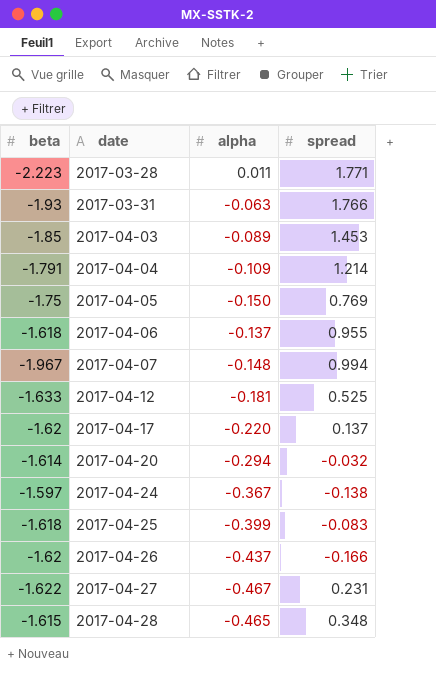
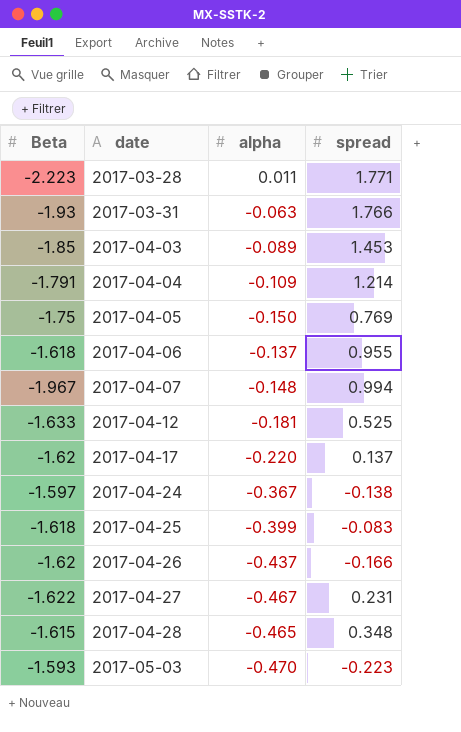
column name: beta -> Beta
row 2017-04-20: -1.614 | -0.294 | -0.032 -> none
row 2017-05-03: none -> -1.593 | -0.470 | -0.223

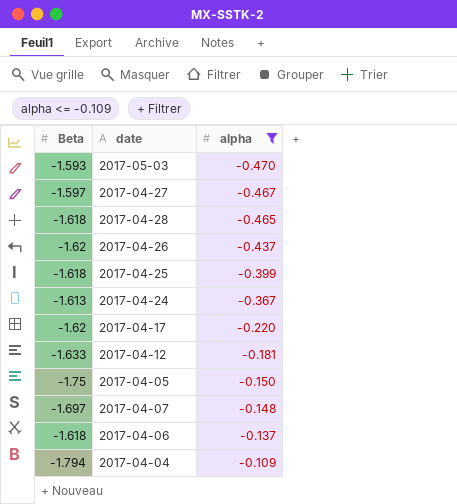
filter: none -> alpha <= -0.109
row order: date ascending -> alpha ascending
column spread | position: 4 -> none
2017-04-27 | Beta: -1.622 -> -1.597
2017-04-28 | Beta: -1.615 -> -1.618
2017-04-24 | Beta: -1.597 -> -1.613
2017-04-07 | Beta: -1.967 -> -1.697
2017-04-04 | Beta: -1.791 -> -1.794

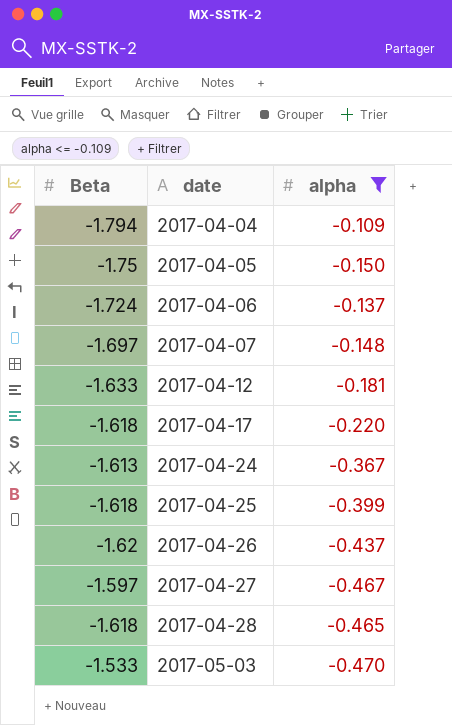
row order: alpha ascending -> date ascending
2017-04-06 | Beta: -1.618 -> -1.724
2017-04-17 | Beta: -1.62 -> -1.618
2017-05-03 | Beta: -1.593 -> -1.533

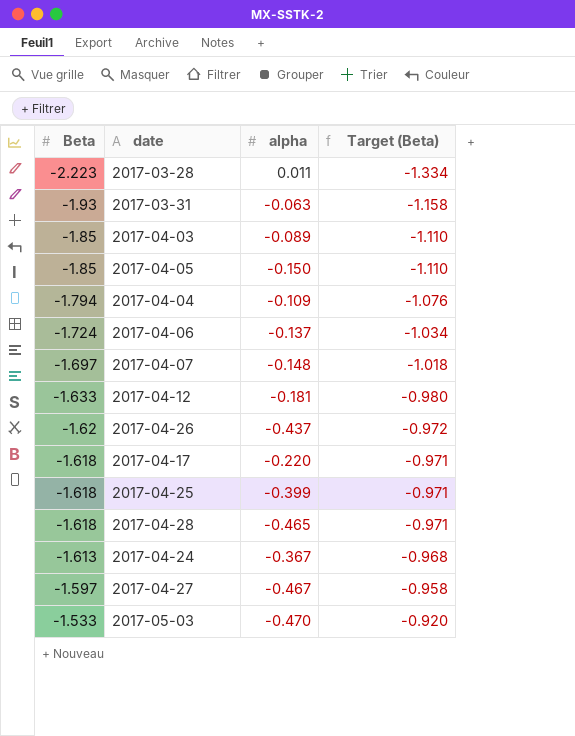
filter: alpha <= -0.109 -> none
row order: date ascending -> Beta ascending
column Target (Beta) | formula: none -> [Beta] * 0.6
2017-04-05 | Beta: -1.75 -> -1.85

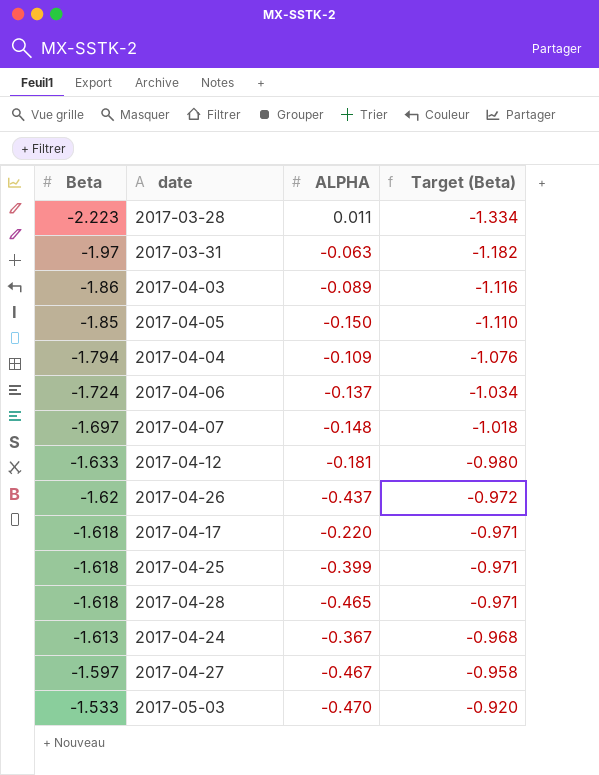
column name: alpha -> ALPHA
2017-03-31 | Beta: -1.93 -> -1.97
2017-03-31 | Target (Beta): -1.158 -> -1.182
2017-04-03 | Beta: -1.85 -> -1.86
2017-04-03 | Target (Beta): -1.110 -> -1.116

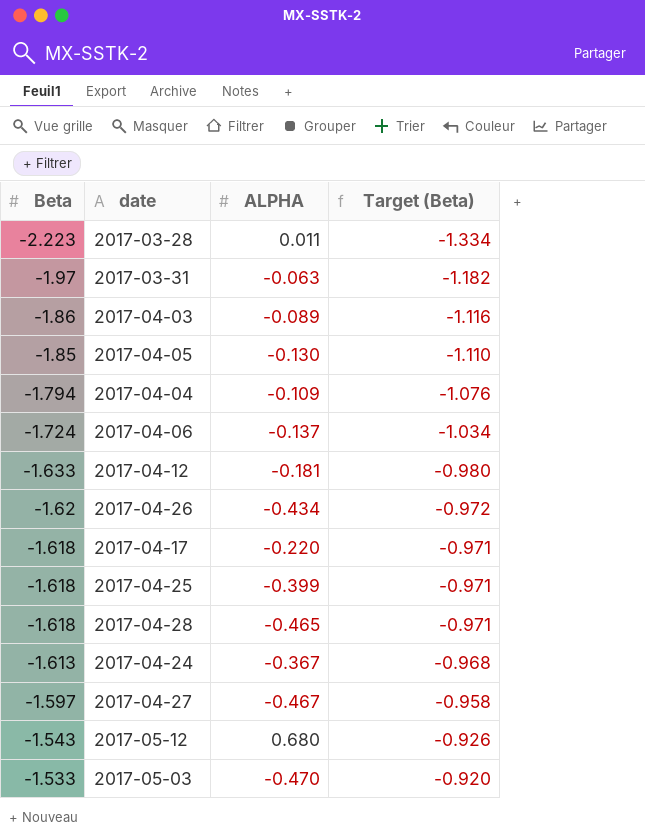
row 2017-04-07: -1.697 | -0.148 | -1.018 -> none
2017-04-05 | ALPHA: -0.150 -> -0.130
2017-04-26 | ALPHA: -0.437 -> -0.434
row 2017-05-12: none -> -1.543 | 0.680 | -0.926

